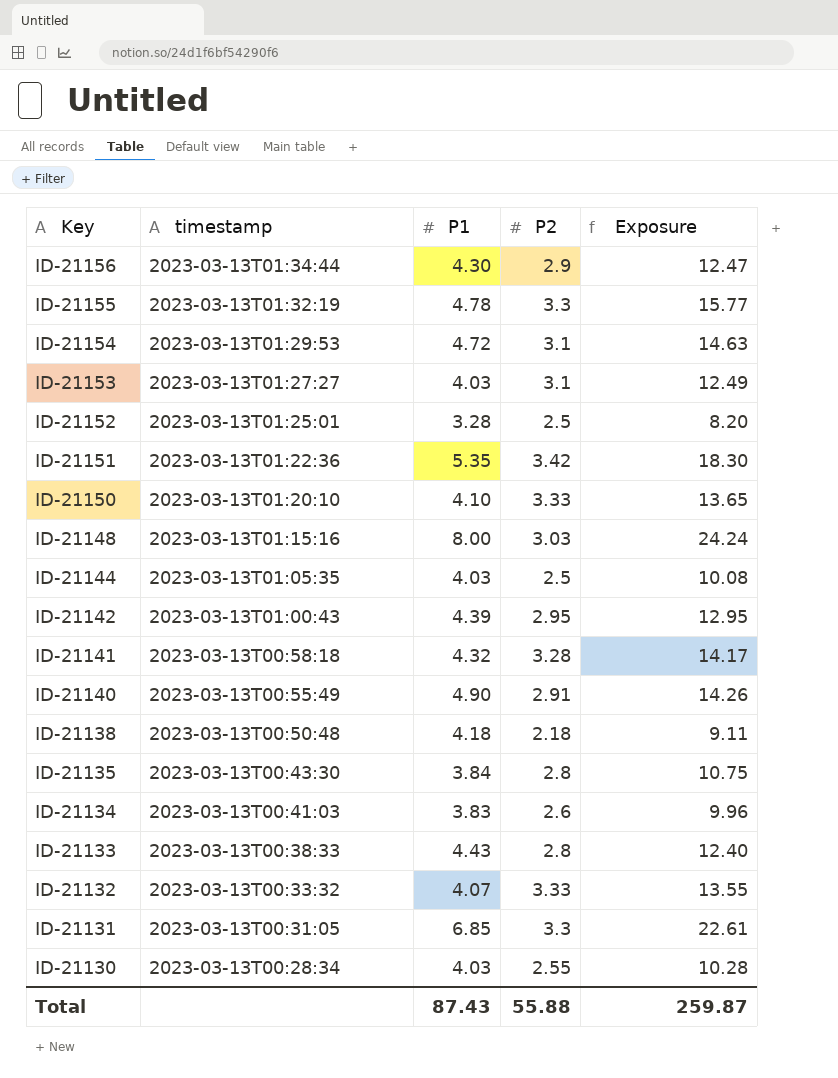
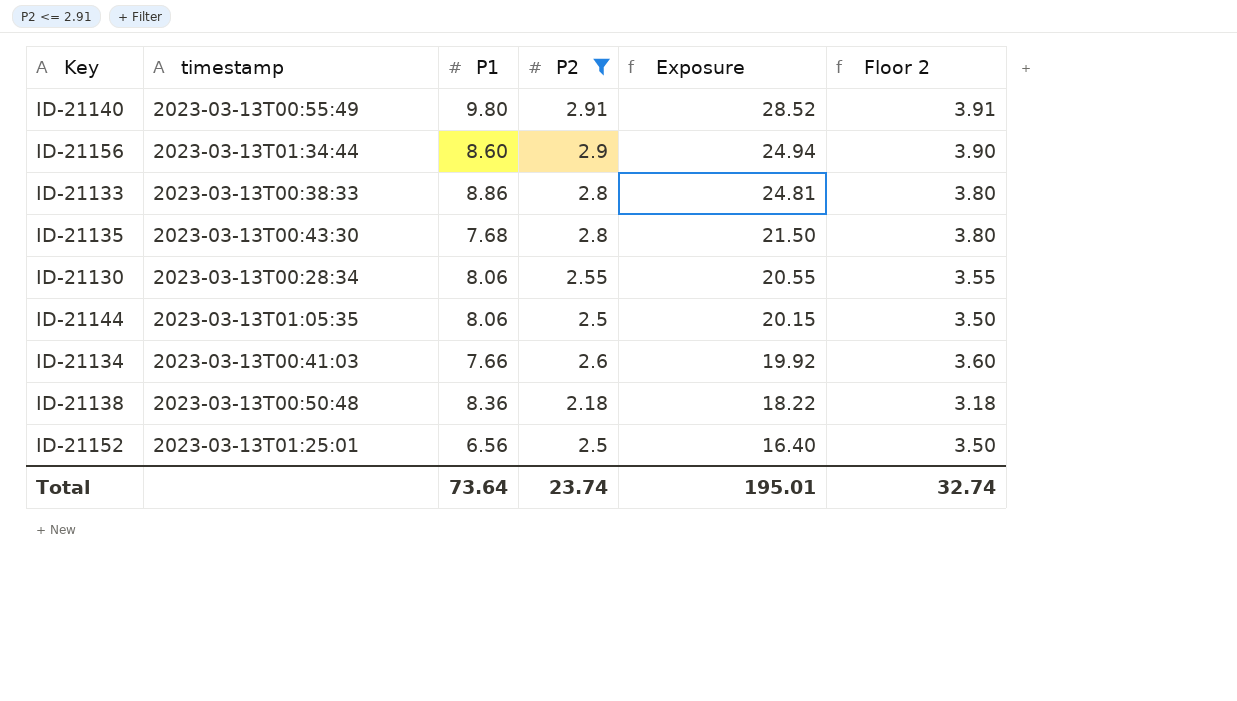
filter: none -> P2 <= 2.91
row order: Key descending -> Exposure descending
column Floor 2 | formula: none -> [P2] + 1
ID-21140 | P1: 4.90 -> 9.80
ID-21140 | Exposure: 14.26 -> 28.52
ID-21156 | P1: 4.30 -> 8.60
ID-21156 | Exposure: 12.47 -> 24.94
ID-21133 | P1: 4.43 -> 8.86
ID-21133 | Exposure: 12.40 -> 24.81
ID-21135 | P1: 3.84 -> 7.68
ID-21135 | Exposure: 10.75 -> 21.50
ID-21130 | P1: 4.03 -> 8.06
ID-21130 | Exposure: 10.28 -> 20.55
ID-21144 | P1: 4.03 -> 8.06
ID-21144 | Exposure: 10.08 -> 20.15
ID-21134 | P1: 3.83 -> 7.66
ID-21134 | Exposure: 9.96 -> 19.92
ID-21138 | P1: 4.18 -> 8.36
ID-21138 | Exposure: 9.11 -> 18.22
ID-21152 | P1: 3.28 -> 6.56
ID-21152 | Exposure: 8.20 -> 16.40
Total | P1: 87.43 -> 73.64
Total | P2: 55.88 -> 23.74
Total | Exposure: 259.87 -> 195.01

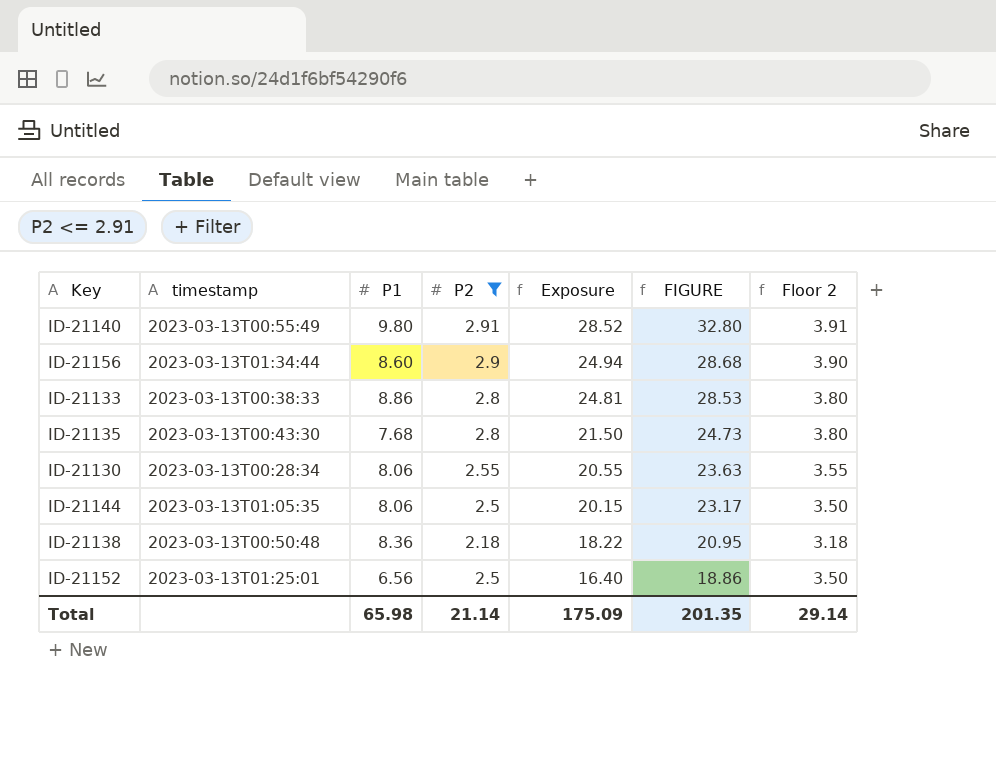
column FIGURE | formula: none -> [Exposure] * 1.15
row ID-21134: 2023-03-13T00:41:03 | 7.66 | 2.6 | 19.92 | 3.60 -> none
Total | P1: 73.64 -> 65.98
Total | P2: 23.74 -> 21.14
Total | Exposure: 195.01 -> 175.09
Total | Floor 2: 32.74 -> 29.14

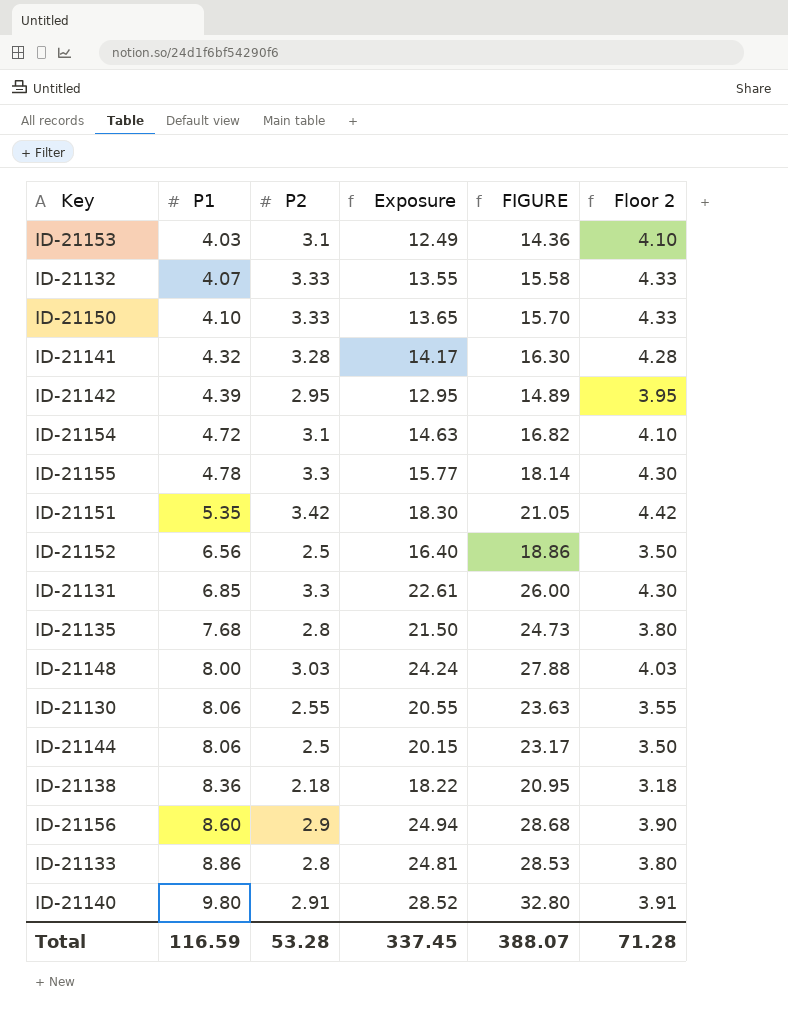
filter: P2 <= 2.91 -> none
row order: Exposure descending -> P1 ascending
column timestamp | position: 2 -> none
Total | P1: 65.98 -> 116.59
Total | P2: 21.14 -> 53.28
Total | Exposure: 175.09 -> 337.45
Total | FIGURE: 201.35 -> 388.07
Total | Floor 2: 29.14 -> 71.28

